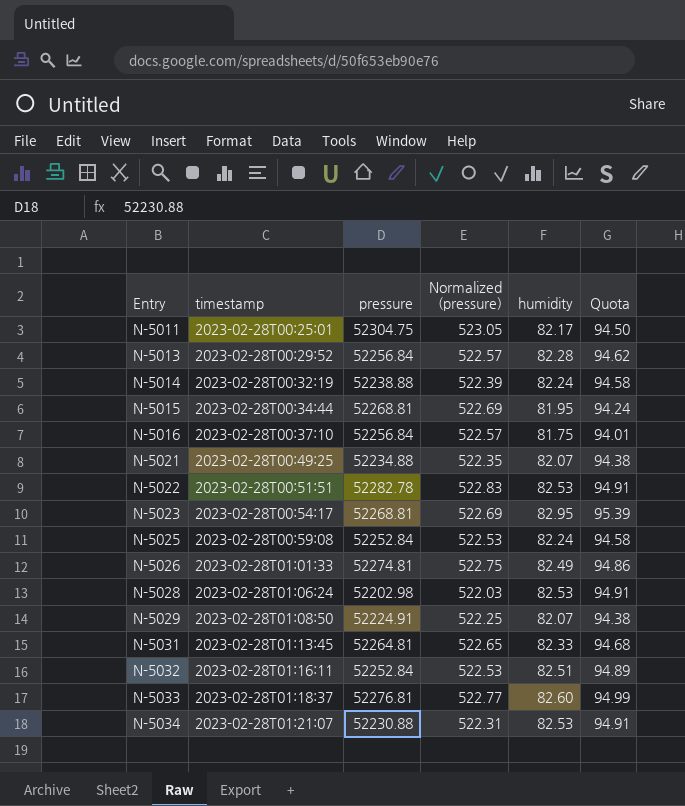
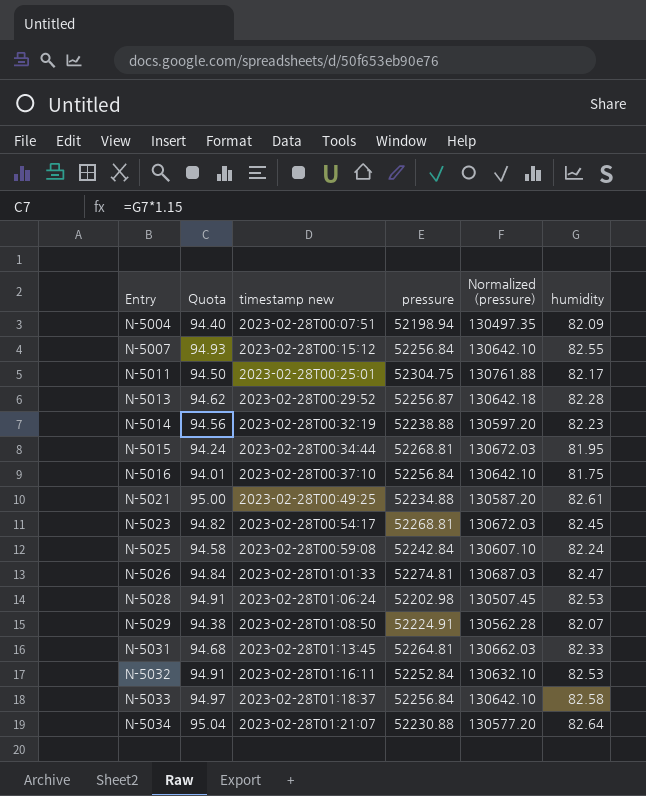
column Quota | position: 6 -> 2
column name: timestamp -> timestamp new
column Normalized (pressure) | formula: [pressure] * 0.01 -> [pressure] * 2.5
row N-5022: 2023-02-28T00:51:51 | 52282.78 | 522.83 | 82.53 | 94.91 -> none
row N-5004: none -> 94.40 | 2023-02-28T00:07:51 | 52198.94 | 130497.35 | 82.09
row N-5007: none -> 94.93 | 2023-02-28T00:15:12 | 52256.84 | 130642.10 | 82.55
N-5013 | pressure: 52256.84 -> 52256.87
N-5014 | Quota: 94.58 -> 94.56
N-5014 | humidity: 82.24 -> 82.23
N-5021 | Quota: 94.38 -> 95.00
N-5021 | humidity: 82.07 -> 82.61
N-5023 | Quota: 95.39 -> 94.82
N-5023 | humidity: 82.95 -> 82.45
N-5025 | pressure: 52252.84 -> 52242.84
N-5026 | Quota: 94.86 -> 94.84
N-5026 | humidity: 82.49 -> 82.47
N-5032 | Quota: 94.89 -> 94.91
N-5032 | humidity: 82.51 -> 82.53
N-5033 | Quota: 94.99 -> 94.97
N-5033 | pressure: 52276.81 -> 52256.84
N-5033 | humidity: 82.60 -> 82.58
N-5034 | Quota: 94.91 -> 95.04
N-5034 | humidity: 82.53 -> 82.64

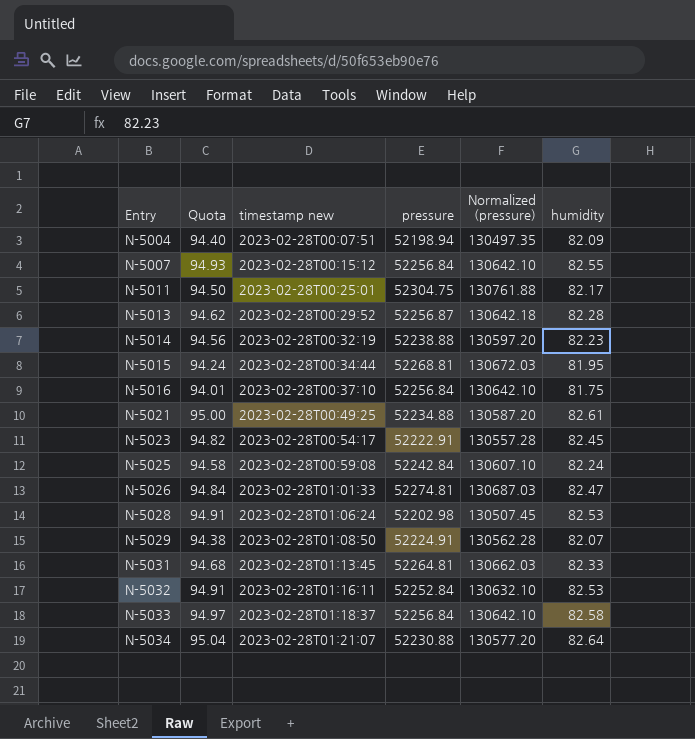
N-5023 | pressure: 52268.81 -> 52222.91
N-5023 | Normalized (pressure): 130672.03 -> 130557.28

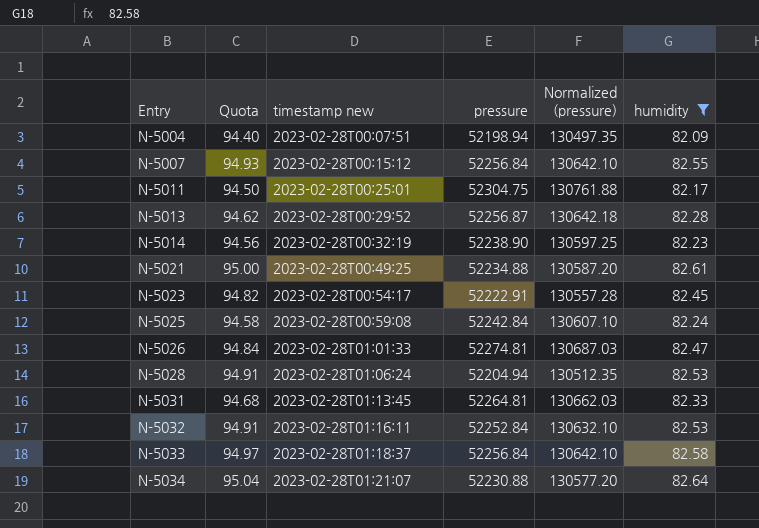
filter: none -> humidity >= 82.09
N-5014 | pressure: 52238.88 -> 52238.90
N-5014 | Normalized (pressure): 130597.20 -> 130597.25
N-5028 | pressure: 52202.98 -> 52204.94
N-5028 | Normalized (pressure): 130507.45 -> 130512.35

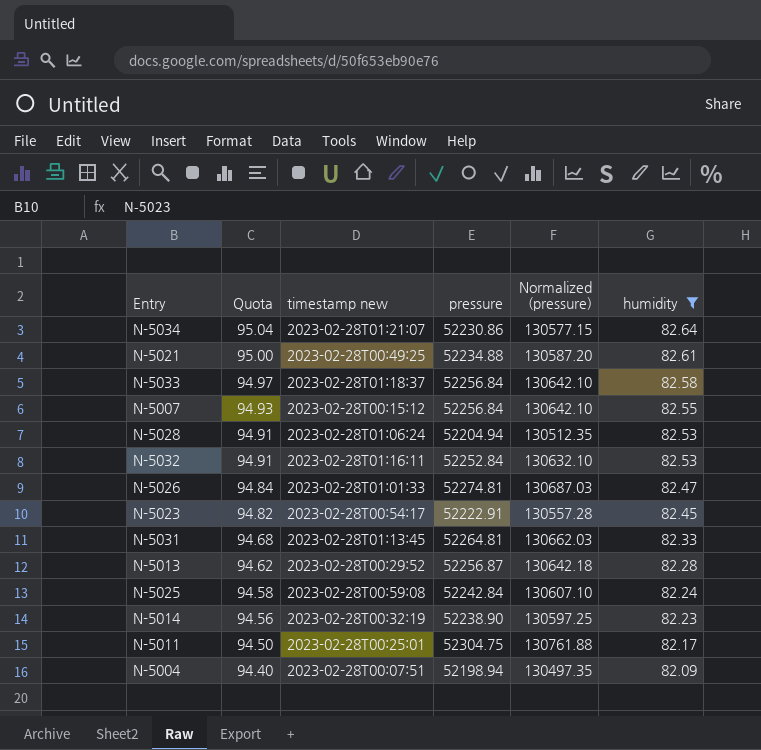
row order: Entry ascending -> Quota descending
N-5034 | pressure: 52230.88 -> 52230.86
N-5034 | Normalized (pressure): 130577.20 -> 130577.15

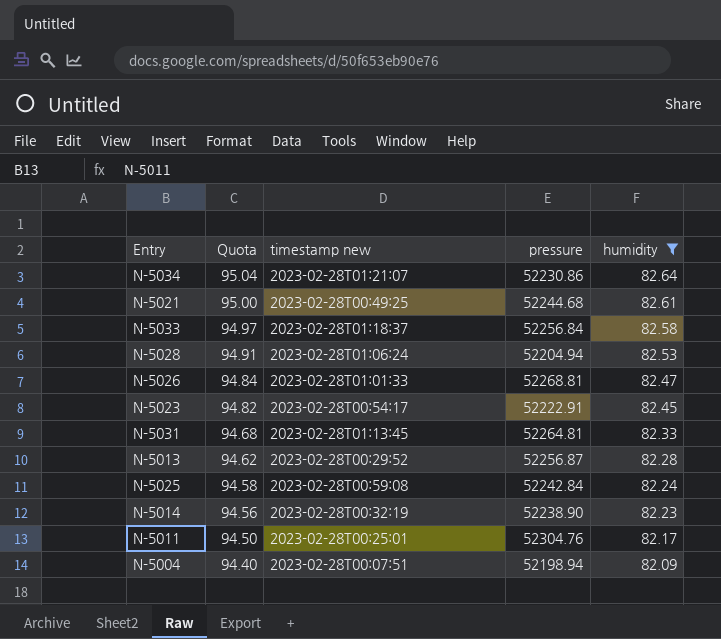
column Normalized (pressure) | formula: [pressure] * 2.5 -> none
row N-5007: 94.93 | 2023-02-28T00:15:12 | 52256.84 | 130642.10 | 82.55 -> none
row N-5032: 94.91 | 2023-02-28T01:16:11 | 52252.84 | 130632.10 | 82.53 -> none
N-5021 | pressure: 52234.88 -> 52244.68
N-5026 | pressure: 52274.81 -> 52268.81
N-5011 | pressure: 52304.75 -> 52304.76

